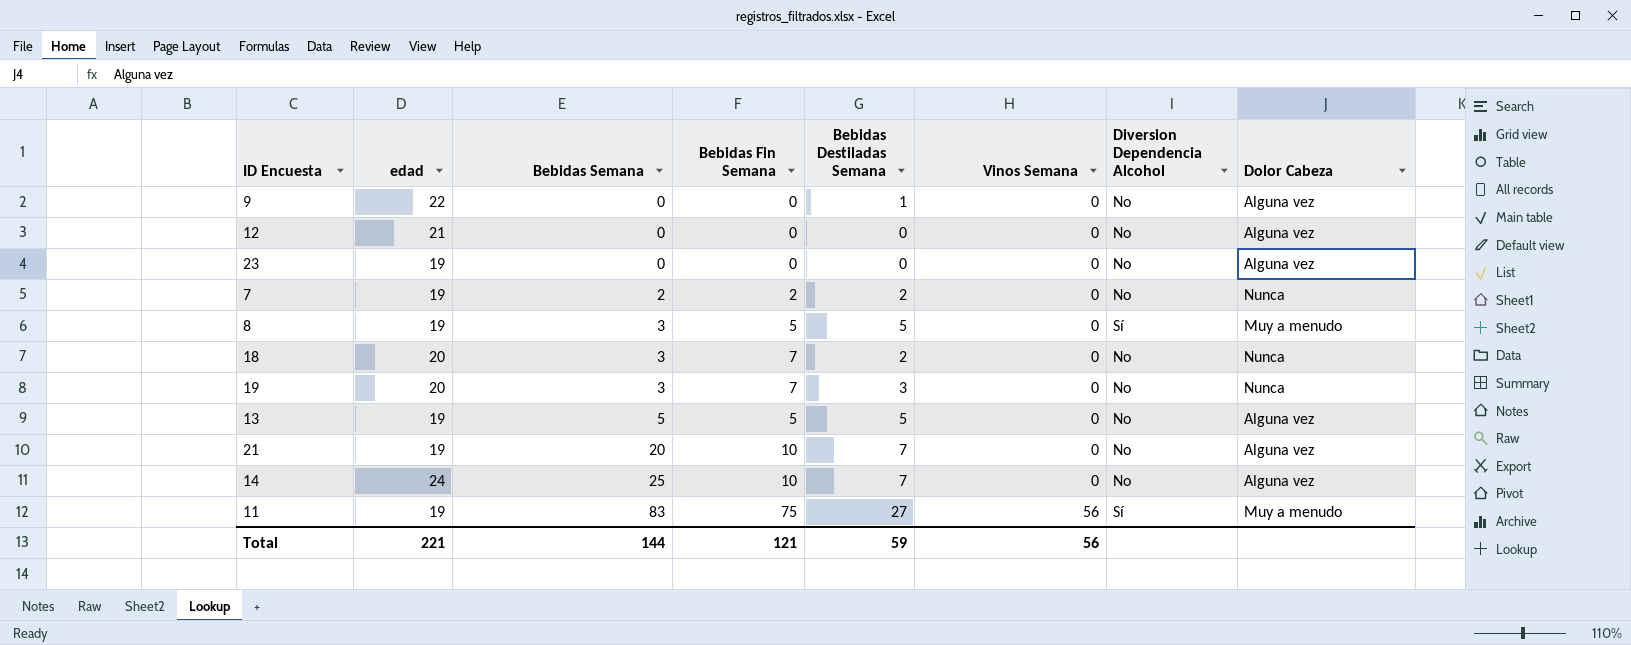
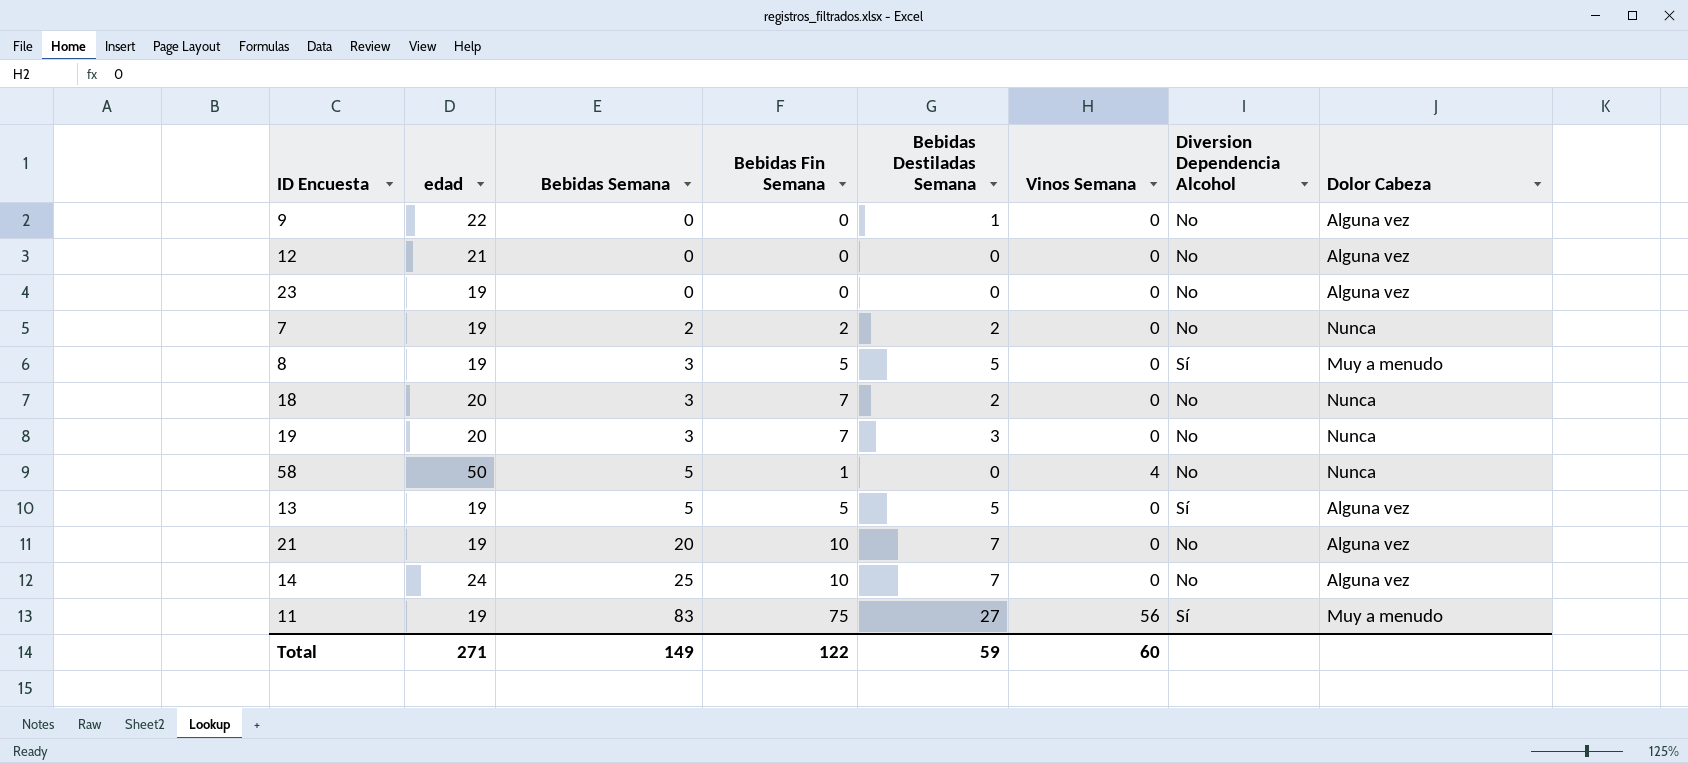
row 58: none -> 50 | 5 | 1 | 0 | 4 | No | Nunca
13 | Diversion Dependencia Alcohol: No -> Sí
Total | edad: 221 -> 271
Total | Bebidas Semana: 144 -> 149
Total | Bebidas Fin Semana: 121 -> 122
Total | Vinos Semana: 56 -> 60

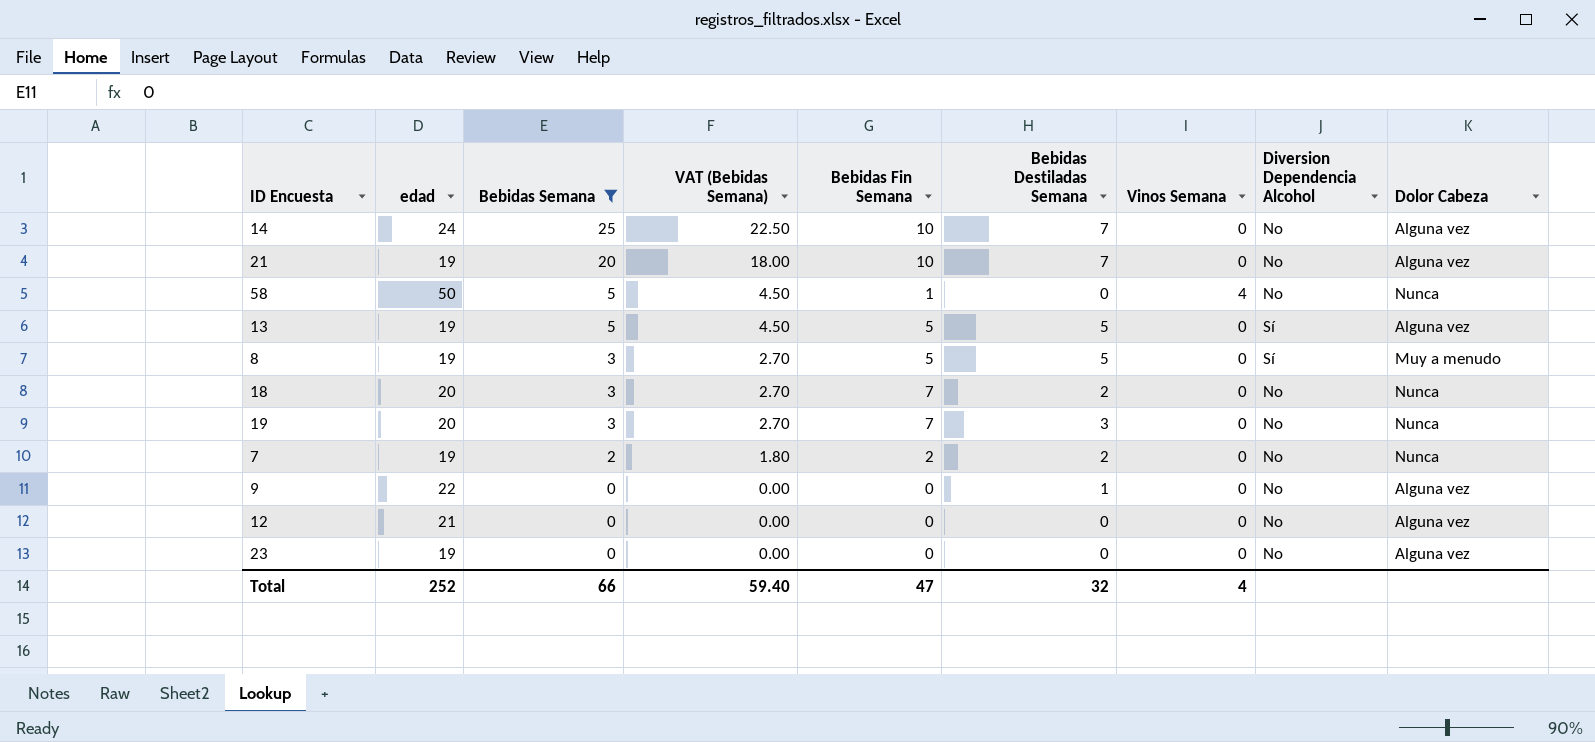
filter: none -> Bebidas Semana != 83
row order: Bebidas Semana ascending -> Bebidas Semana descending
column VAT (Bebidas Semana) | formula: none -> [Bebidas Semana] * 0.9
Total | edad: 271 -> 252
Total | Bebidas Semana: 149 -> 66
Total | Bebidas Fin Semana: 122 -> 47
Total | Bebidas Destiladas Semana: 59 -> 32
Total | Vinos Semana: 60 -> 4

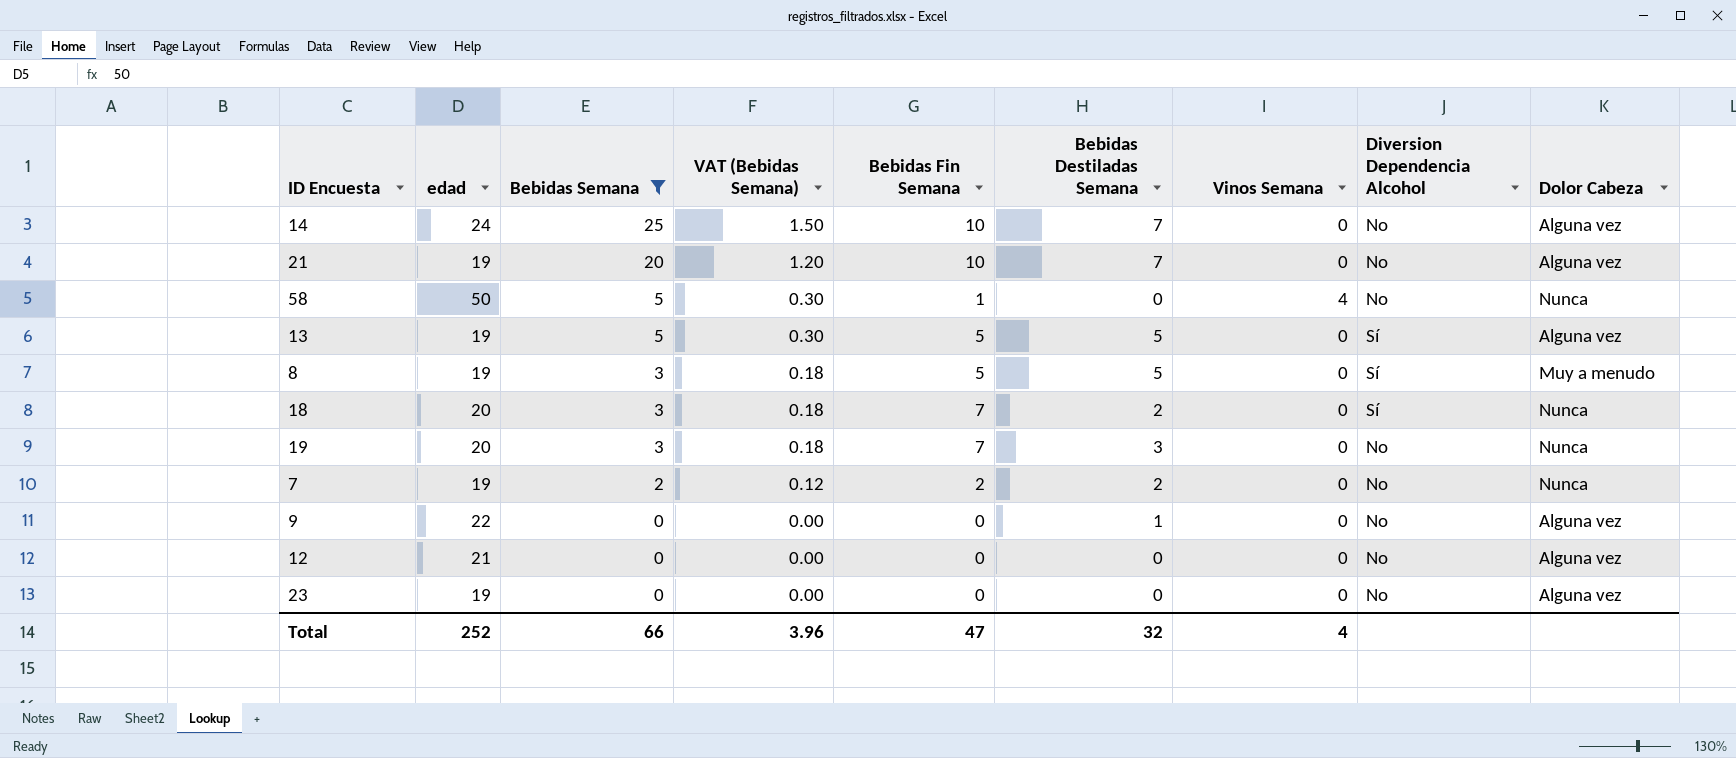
column VAT (Bebidas Semana) | formula: [Bebidas Semana] * 0.9 -> [Bebidas Semana] * 0.06
18 | Diversion Dependencia Alcohol: No -> Sí
Total | VAT (Bebidas Semana): 59.40 -> 3.96

